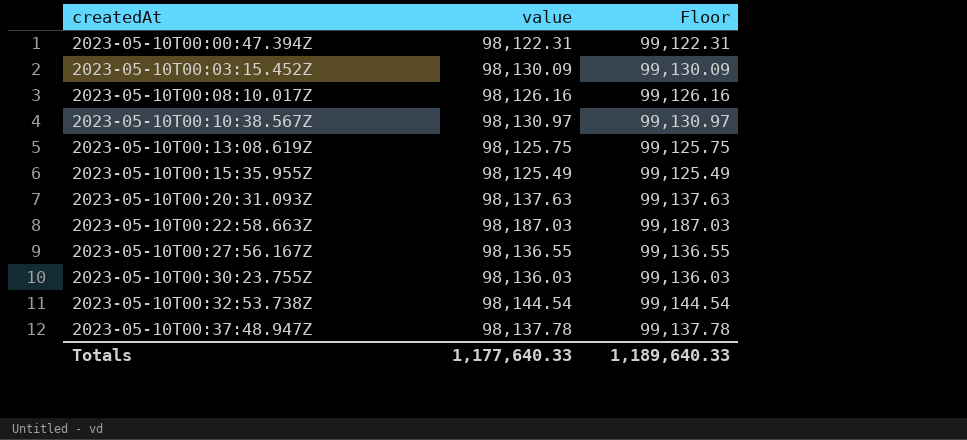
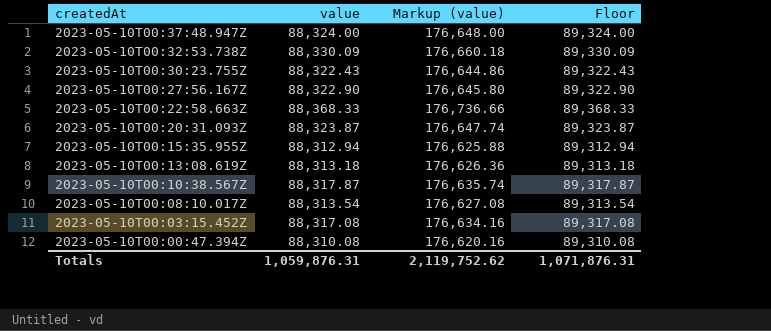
row order: createdAt ascending -> createdAt descending
column Markup (value) | formula: none -> [value] * 2
2023-05-10T00:37:48.947Z | value: 98,137.78 -> 88,324.00
2023-05-10T00:37:48.947Z | Floor: 99,137.78 -> 89,324.00
2023-05-10T00:32:53.738Z | value: 98,144.54 -> 88,330.09
2023-05-10T00:32:53.738Z | Floor: 99,144.54 -> 89,330.09
2023-05-10T00:30:23.755Z | value: 98,136.03 -> 88,322.43
2023-05-10T00:30:23.755Z | Floor: 99,136.03 -> 89,322.43
2023-05-10T00:27:56.167Z | value: 98,136.55 -> 88,322.90
2023-05-10T00:27:56.167Z | Floor: 99,136.55 -> 89,322.90
2023-05-10T00:22:58.663Z | value: 98,187.03 -> 88,368.33
2023-05-10T00:22:58.663Z | Floor: 99,187.03 -> 89,368.33
2023-05-10T00:20:31.093Z | value: 98,137.63 -> 88,323.87
2023-05-10T00:20:31.093Z | Floor: 99,137.63 -> 89,323.87
2023-05-10T00:15:35.955Z | value: 98,125.49 -> 88,312.94
2023-05-10T00:15:35.955Z | Floor: 99,125.49 -> 89,312.94
2023-05-10T00:13:08.619Z | value: 98,125.75 -> 88,313.18
2023-05-10T00:13:08.619Z | Floor: 99,125.75 -> 89,313.18
2023-05-10T00:10:38.567Z | value: 98,130.97 -> 88,317.87
2023-05-10T00:10:38.567Z | Floor: 99,130.97 -> 89,317.87
2023-05-10T00:08:10.017Z | value: 98,126.16 -> 88,313.54
2023-05-10T00:08:10.017Z | Floor: 99,126.16 -> 89,313.54
2023-05-10T00:03:15.452Z | value: 98,130.09 -> 88,317.08
2023-05-10T00:03:15.452Z | Floor: 99,130.09 -> 89,317.08
2023-05-10T00:00:47.394Z | value: 98,122.31 -> 88,310.08
2023-05-10T00:00:47.394Z | Floor: 99,122.31 -> 89,310.08
Totals | value: 1,177,640.33 -> 1,059,876.31
Totals | Floor: 1,189,640.33 -> 1,071,876.31

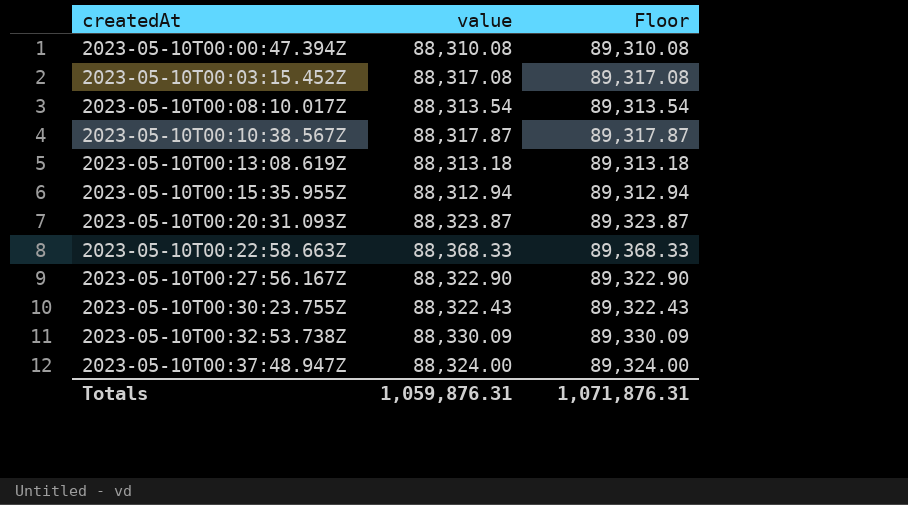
row order: createdAt descending -> createdAt ascending
column Markup (value) | formula: [value] * 2 -> none

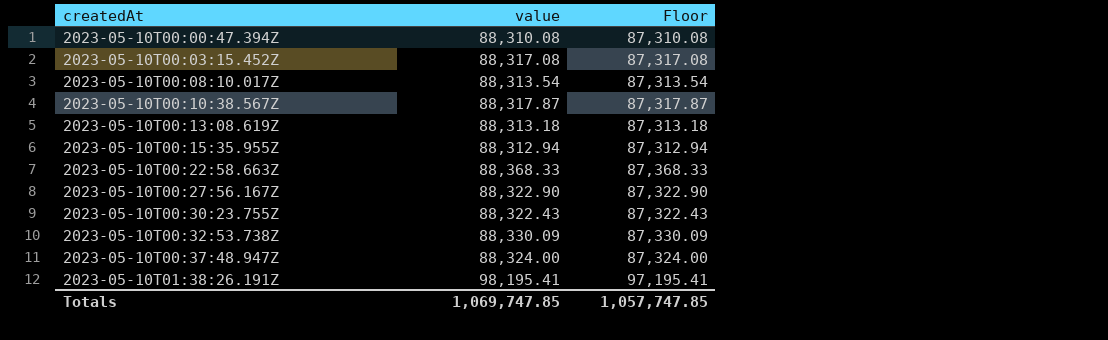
column Floor | formula: [value] + 1000 -> [value] - 1000
row 2023-05-10T00:20:31.093Z: 88,323.87 | 89,323.87 -> none
row 2023-05-10T01:38:26.191Z: none -> 98,195.41 | 97,195.41
Totals | value: 1,059,876.31 -> 1,069,747.85
Totals | Floor: 1,071,876.31 -> 1,057,747.85

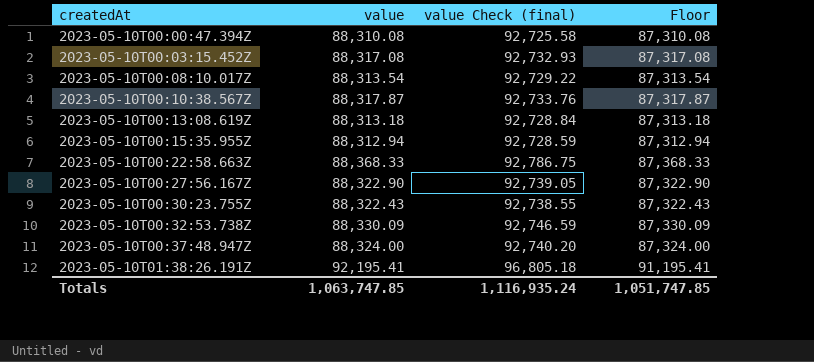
column value Check (final) | formula: none -> [value] * 1.05
2023-05-10T01:38:26.191Z | value: 98,195.41 -> 92,195.41
2023-05-10T01:38:26.191Z | Floor: 97,195.41 -> 91,195.41
Totals | value: 1,069,747.85 -> 1,063,747.85
Totals | Floor: 1,057,747.85 -> 1,051,747.85

